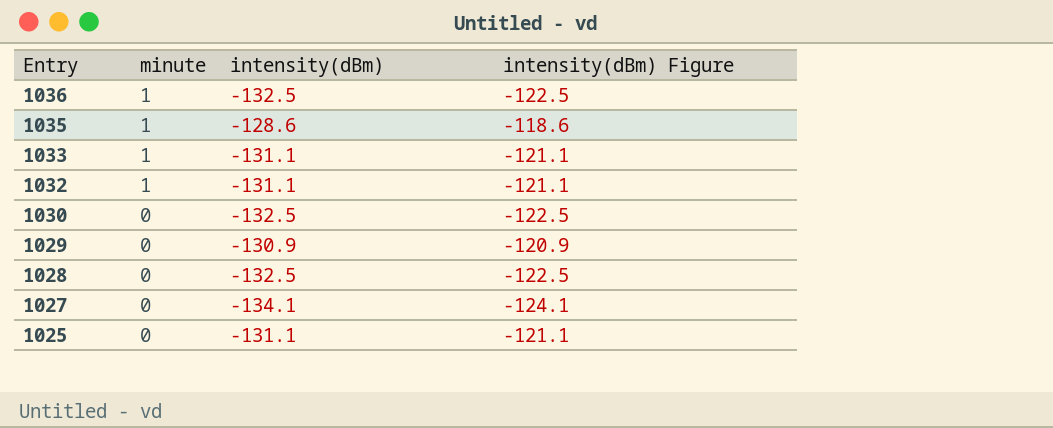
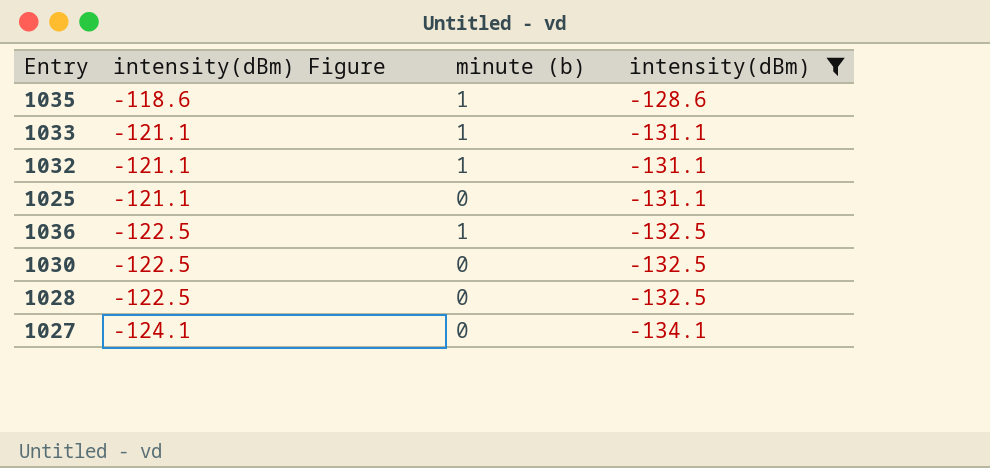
filter: none -> intensity(dBm) != -130.9
row order: Entry descending -> intensity(dBm) Figure descending
column intensity(dBm) Figure | position: 4 -> 2
column name: minute -> minute (b)

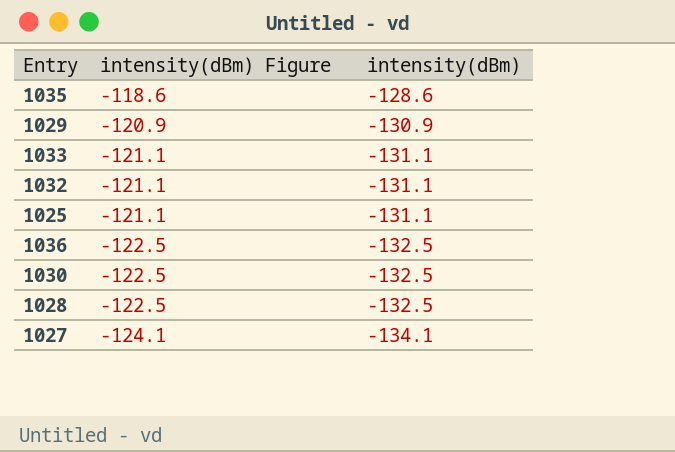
filter: intensity(dBm) != -130.9 -> none
column minute (b) | position: 3 -> none

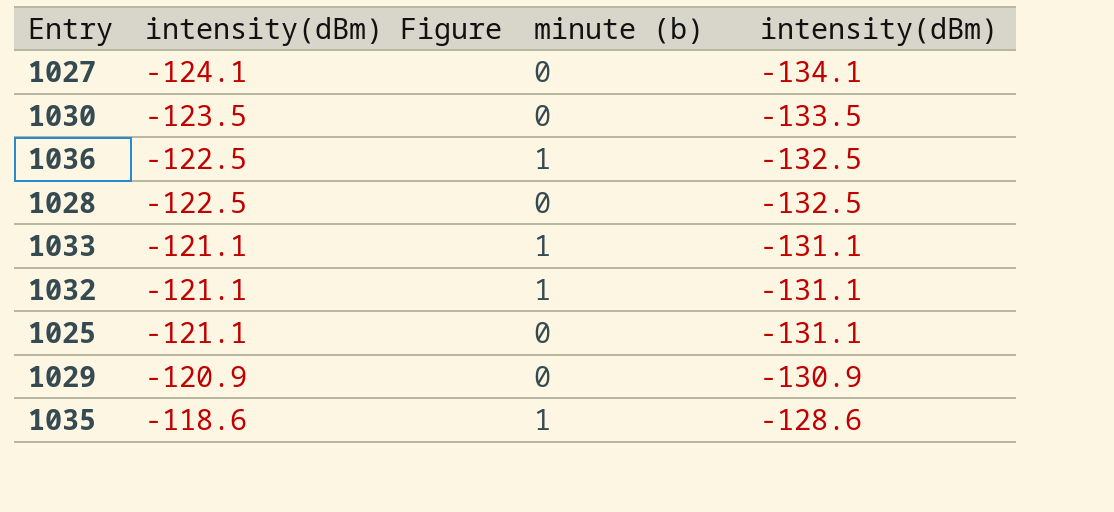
row order: intensity(dBm) Figure descending -> intensity(dBm) Figure ascending
column minute (b) | position: none -> 3
1030 | intensity(dBm) Figure: -122.5 -> -123.5
1030 | intensity(dBm): -132.5 -> -133.5

